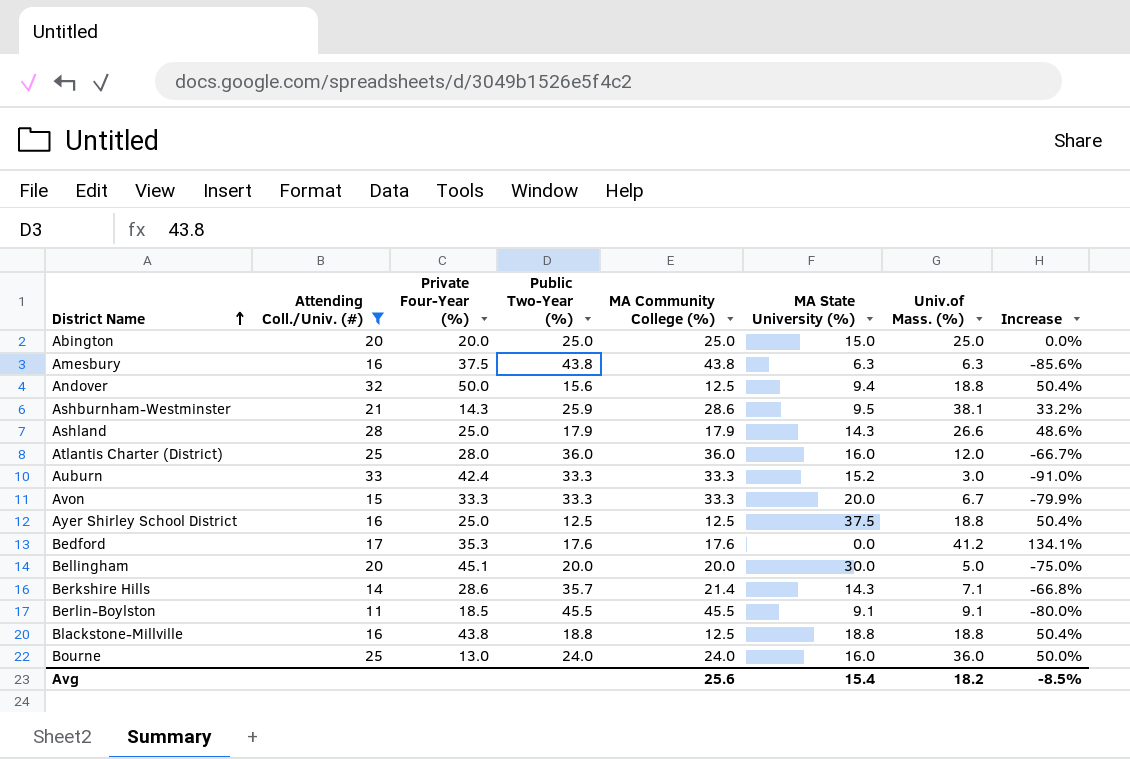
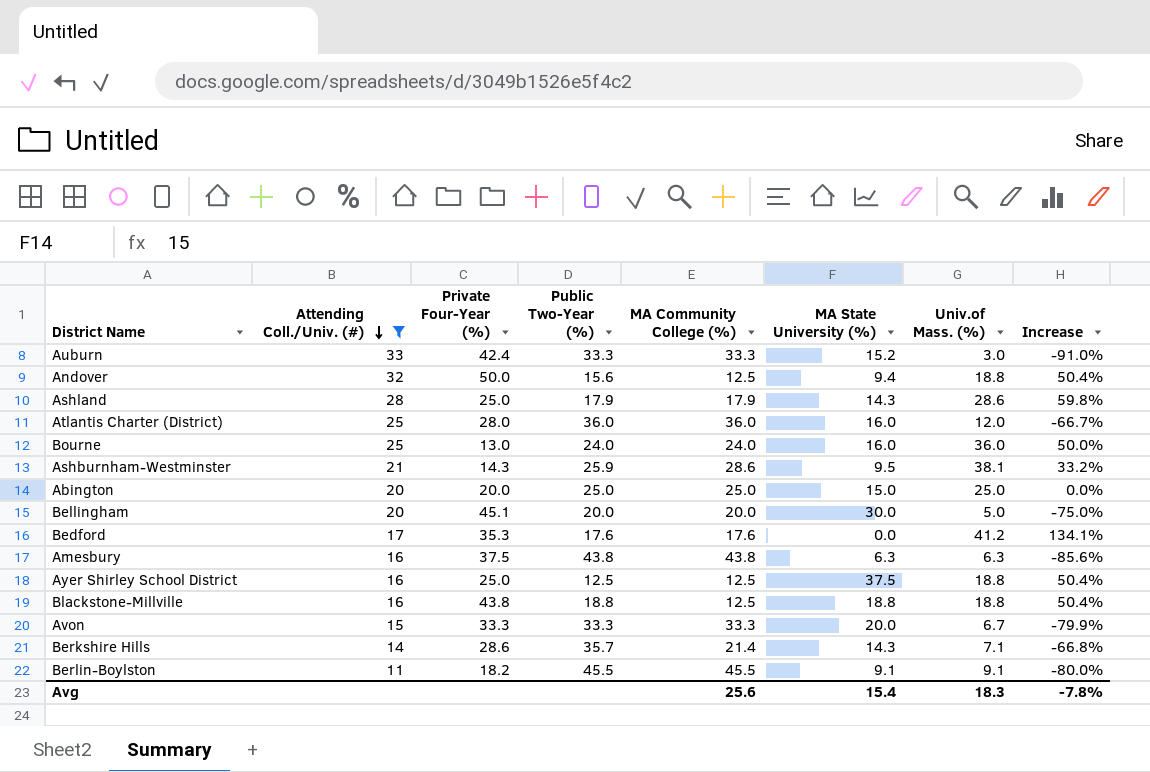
row order: District Name ascending -> Attending Coll./Univ. (#) descending
Ashland | Univ.of Mass. (%): 26.6 -> 28.6
Ashland | Increase: 48.6% -> 59.8%
Berlin-Boylston | Private Four-Year (%): 18.5 -> 18.2
Avg | Univ.of Mass. (%): 18.2 -> 18.3
Avg | Increase: -8.5% -> -7.8%

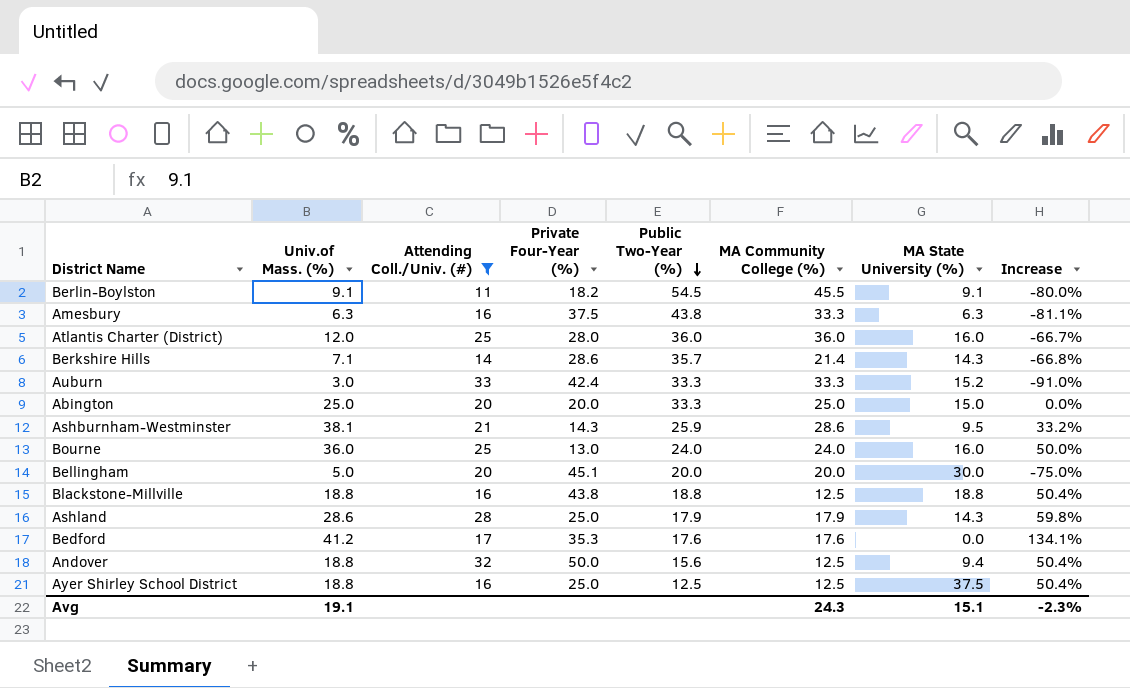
row order: Attending Coll./Univ. (#) descending -> Public Two-Year (%) descending
column Univ.of Mass. (%) | position: 7 -> 2
row Avon: 15 | 33.3 | 33.3 | 33.3 | 20.0 | 6.7 | -79.9% -> none
Berlin-Boylston | Public Two-Year (%): 45.5 -> 54.5
Amesbury | MA Community College (%): 43.8 -> 33.3
Amesbury | Increase: -85.6% -> -81.1%
Abington | Public Two-Year (%): 25.0 -> 33.3
Avg | Univ.of Mass. (%): 18.3 -> 19.1
Avg | MA Community College (%): 25.6 -> 24.3
Avg | MA State University (%): 15.4 -> 15.1
Avg | Increase: -7.8% -> -2.3%

